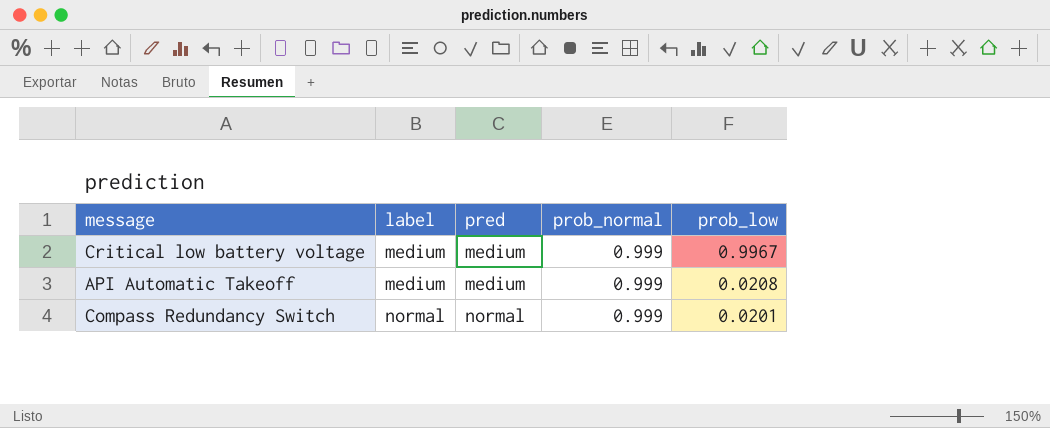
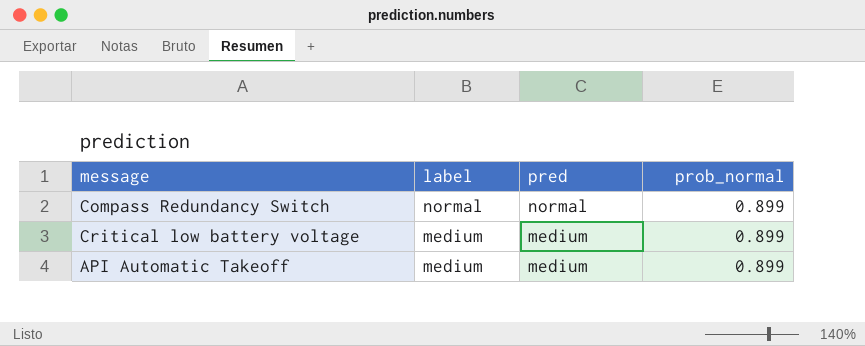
row order: label ascending -> label descending
column prob_low | position: 5 -> none
Compass Redundancy Switch | prob_normal: 0.999 -> 0.899
Critical low battery voltage | prob_normal: 0.999 -> 0.899
API Automatic Takeoff | prob_normal: 0.999 -> 0.899

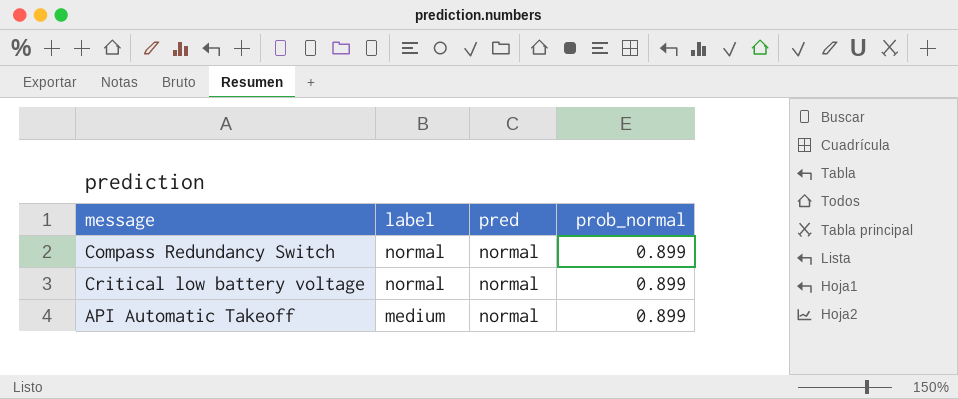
Critical low battery voltage | label: medium -> normal
Critical low battery voltage | pred: medium -> normal
API Automatic Takeoff | pred: medium -> normal

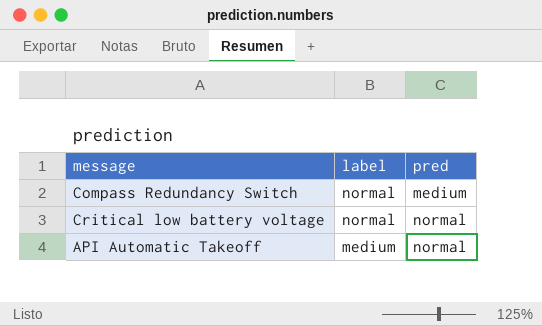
column prob_normal | position: 4 -> none
Compass Redundancy Switch | pred: normal -> medium

